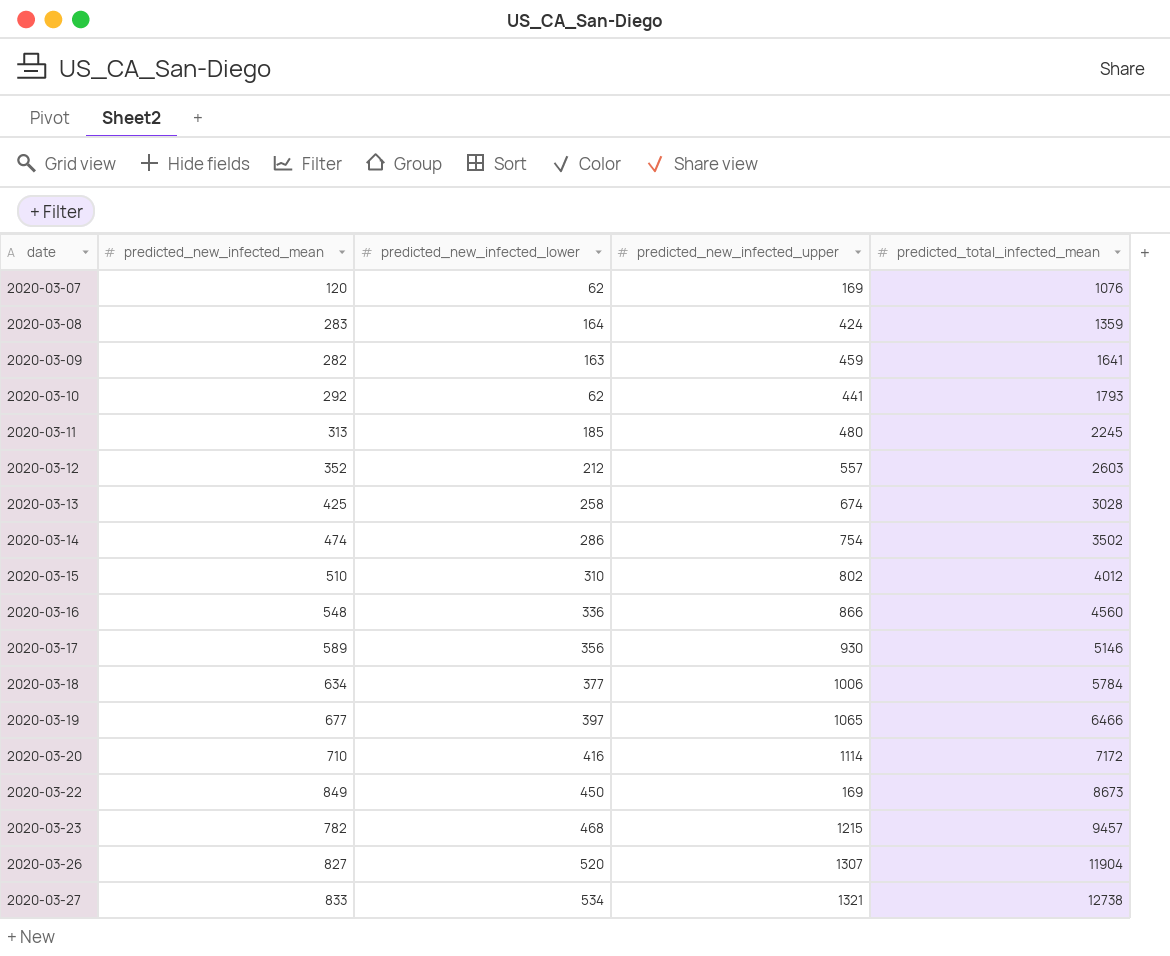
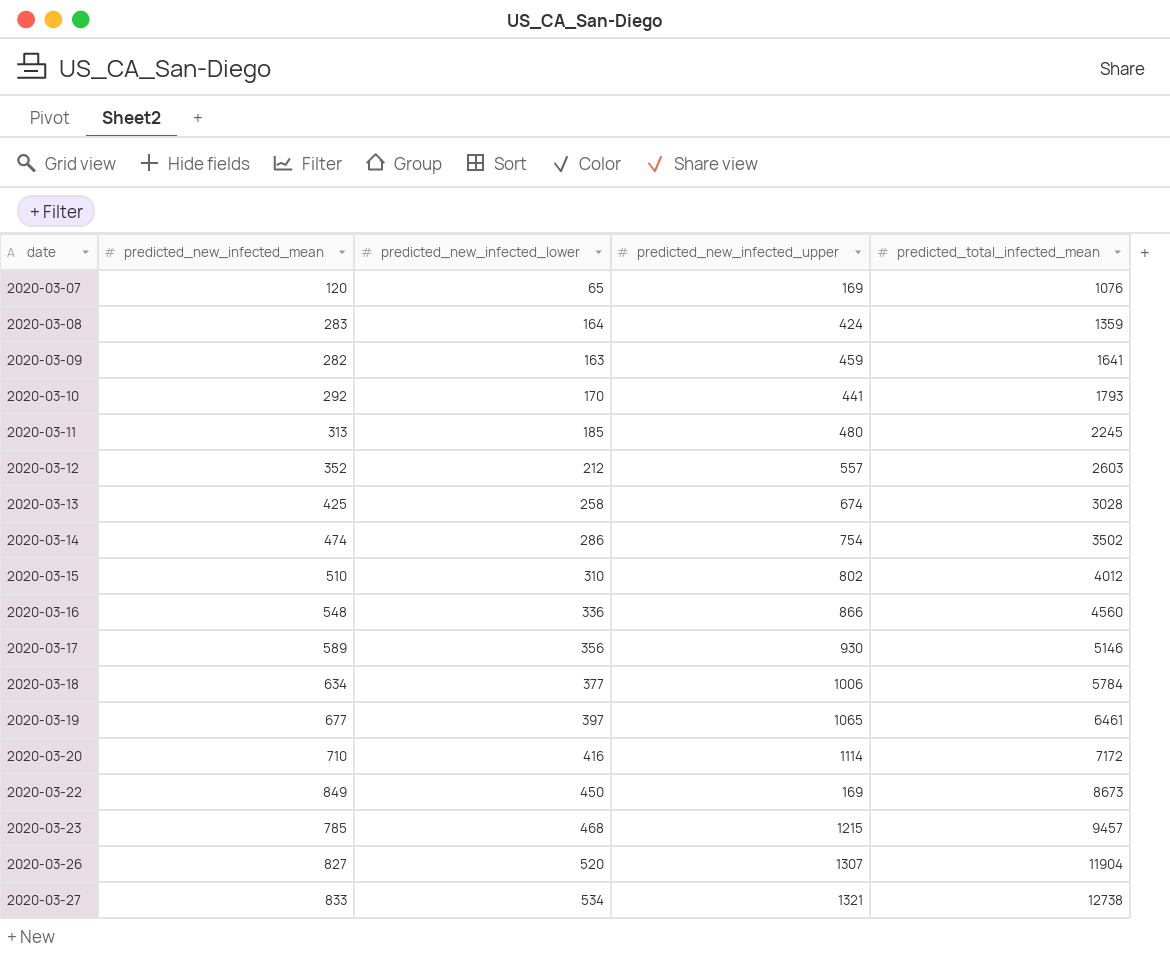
2020-03-07 | predicted_new_infected_lower: 62 -> 65
2020-03-10 | predicted_new_infected_lower: 62 -> 170
2020-03-19 | predicted_total_infected_mean: 6466 -> 6461
2020-03-23 | predicted_new_infected_mean: 782 -> 785

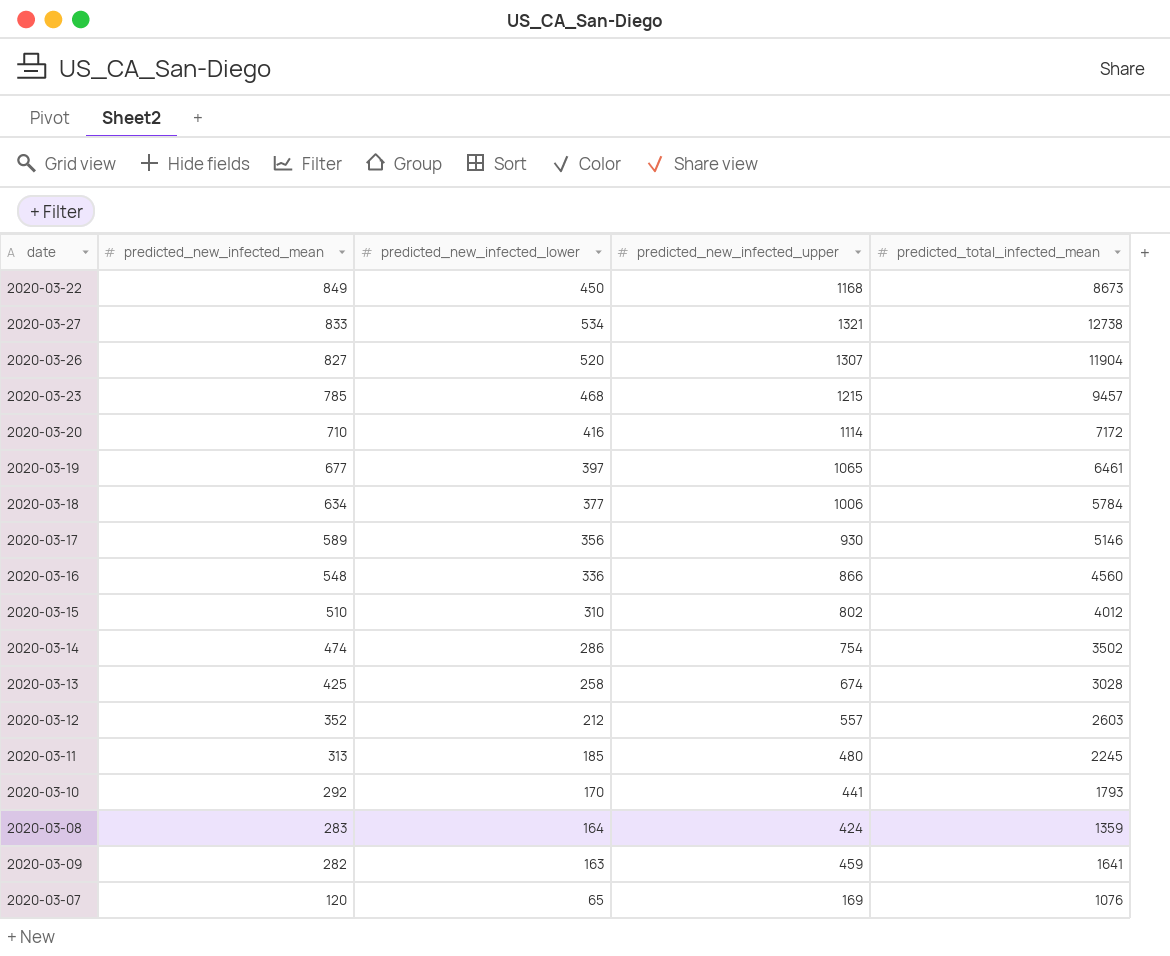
row order: date ascending -> predicted_new_infected_mean descending
2020-03-22 | predicted_new_infected_upper: 169 -> 1168

